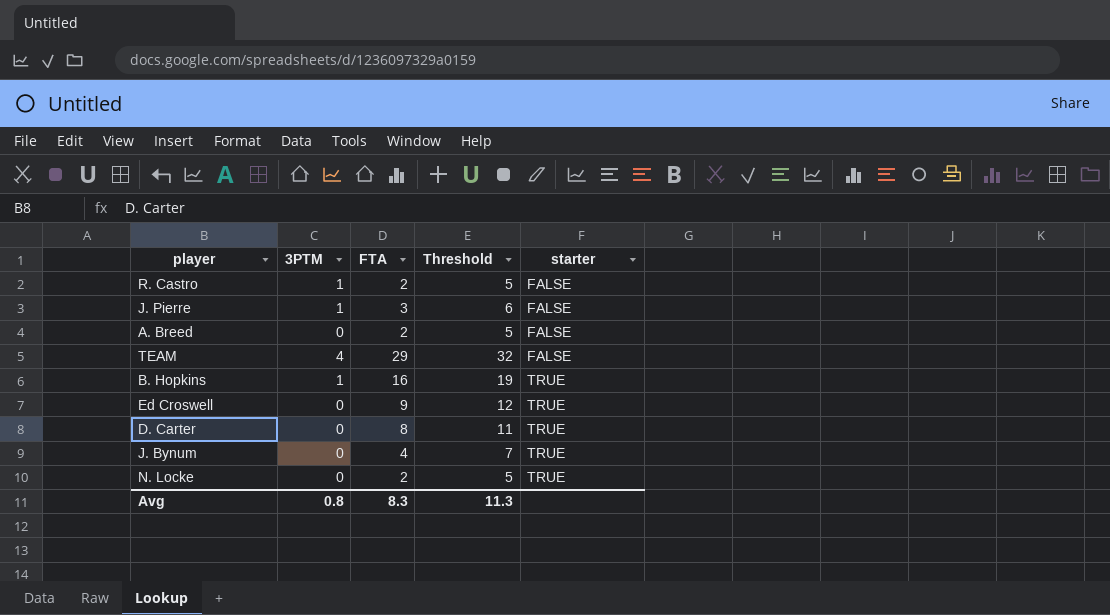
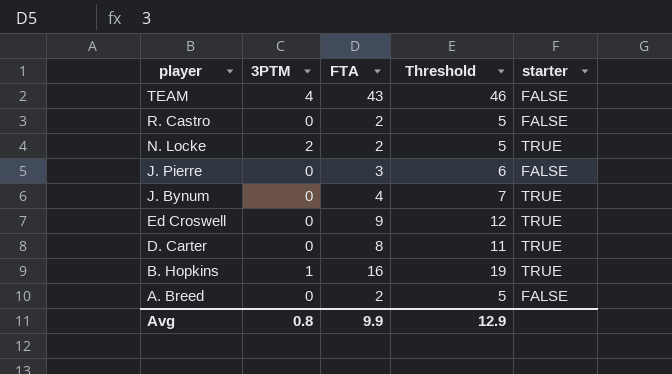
row order: starter ascending -> player descending
TEAM | FTA: 29 -> 43
TEAM | Threshold: 32 -> 46
R. Castro | 3PTM: 1 -> 0
N. Locke | 3PTM: 0 -> 2
J. Pierre | 3PTM: 1 -> 0
Avg | FTA: 8.3 -> 9.9
Avg | Threshold: 11.3 -> 12.9

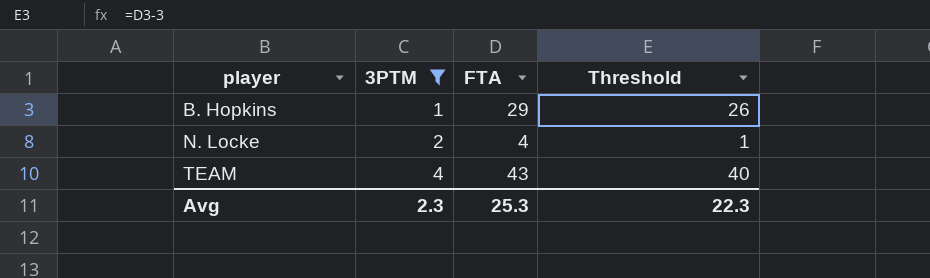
filter: none -> 3PTM != 0
row order: player descending -> player ascending
column starter | position: 5 -> none
column Threshold | formula: [FTA] + 3 -> [FTA] - 3
B. Hopkins | FTA: 16 -> 29
N. Locke | FTA: 2 -> 4
Avg | 3PTM: 0.8 -> 2.3
Avg | FTA: 9.9 -> 25.3
Avg | Threshold: 12.9 -> 22.3

